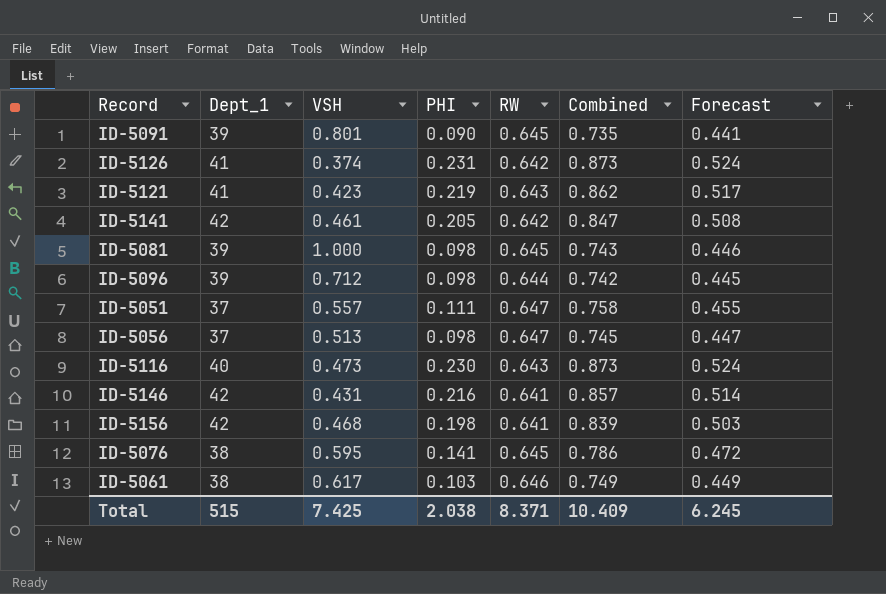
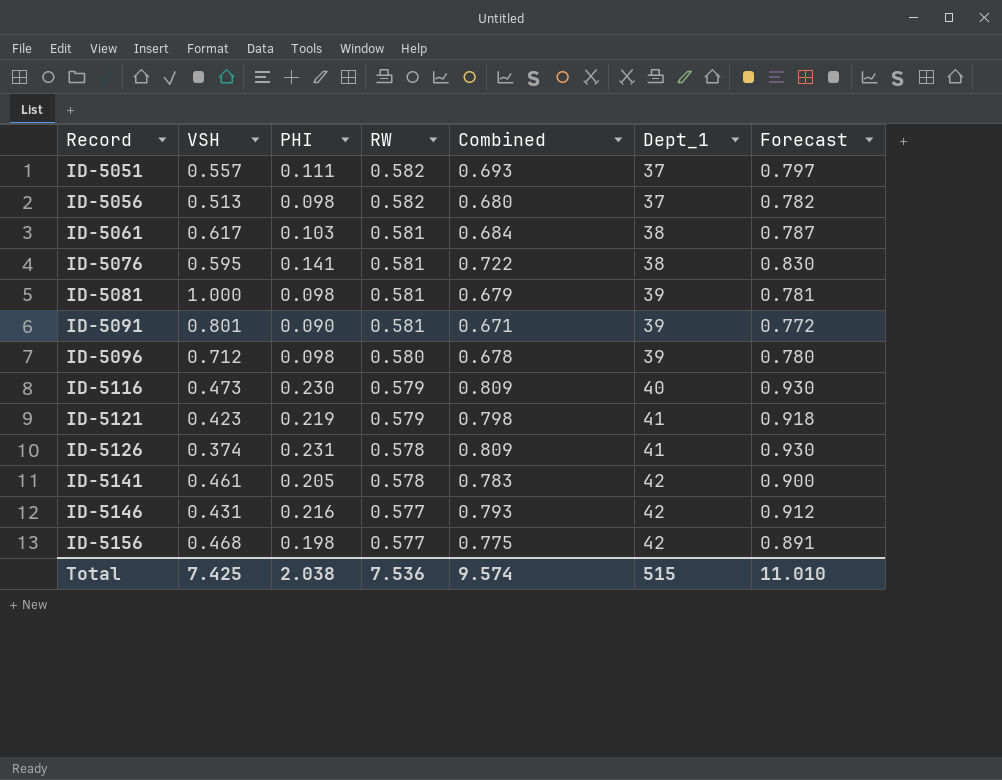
row order: none -> Record ascending
column Dept_1 | position: 2 -> 6
column Forecast | formula: [Combined] * 0.6 -> [Combined] * 1.15
ID-5051 | RW: 0.647 -> 0.582
ID-5051 | Combined: 0.758 -> 0.693
ID-5056 | RW: 0.647 -> 0.582
ID-5056 | Combined: 0.745 -> 0.680
ID-5061 | RW: 0.646 -> 0.581
ID-5061 | Combined: 0.749 -> 0.684
ID-5076 | RW: 0.645 -> 0.581
ID-5076 | Combined: 0.786 -> 0.722
ID-5081 | RW: 0.645 -> 0.581
ID-5081 | Combined: 0.743 -> 0.679
ID-5091 | RW: 0.645 -> 0.581
ID-5091 | Combined: 0.735 -> 0.671
ID-5096 | RW: 0.644 -> 0.580
ID-5096 | Combined: 0.742 -> 0.678
ID-5116 | RW: 0.643 -> 0.579
ID-5116 | Combined: 0.873 -> 0.809
ID-5121 | RW: 0.643 -> 0.579
ID-5121 | Combined: 0.862 -> 0.798
ID-5126 | RW: 0.642 -> 0.578
ID-5126 | Combined: 0.873 -> 0.809
ID-5141 | RW: 0.642 -> 0.578
ID-5141 | Combined: 0.847 -> 0.783
ID-5146 | RW: 0.641 -> 0.577
ID-5146 | Combined: 0.857 -> 0.793
ID-5156 | RW: 0.641 -> 0.577
ID-5156 | Combined: 0.839 -> 0.775
Total | RW: 8.371 -> 7.536
Total | Combined: 10.409 -> 9.574
Total | Forecast: 6.245 -> 11.010

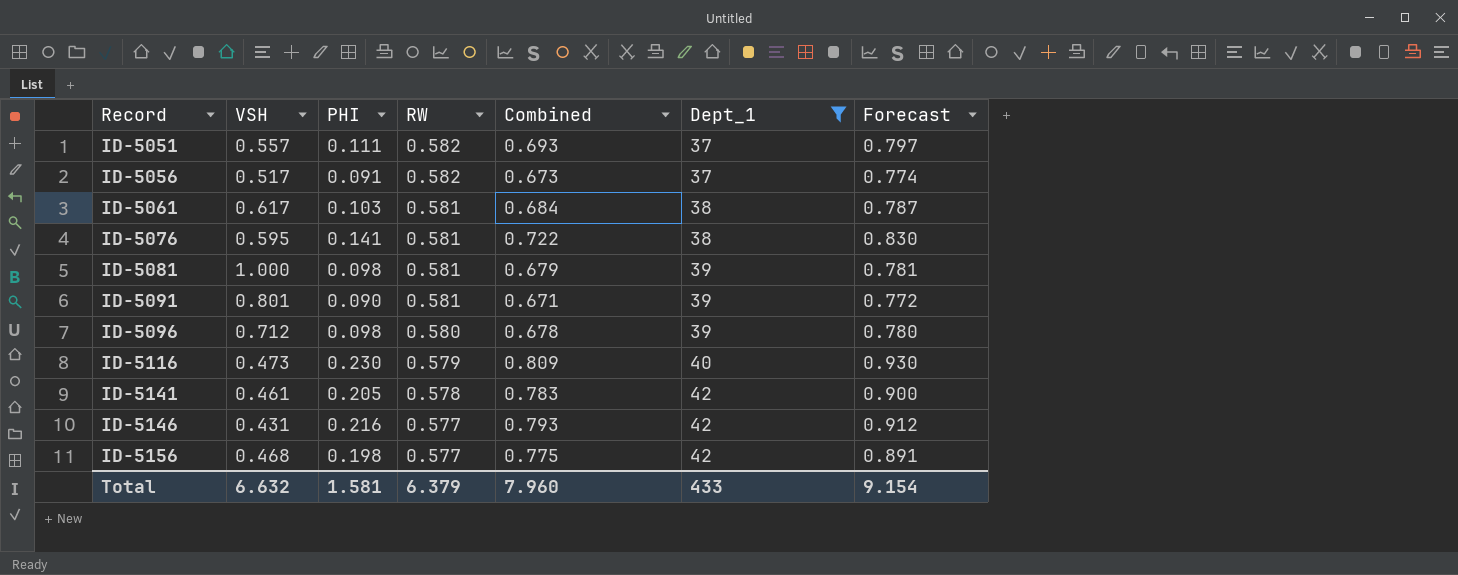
filter: none -> Dept_1 != 41
ID-5056 | VSH: 0.513 -> 0.517
ID-5056 | PHI: 0.098 -> 0.091
ID-5056 | Combined: 0.680 -> 0.673
ID-5056 | Forecast: 0.782 -> 0.774
Total | VSH: 7.425 -> 6.632
Total | PHI: 2.038 -> 1.581
Total | RW: 7.536 -> 6.379
Total | Combined: 9.574 -> 7.960
Total | Dept_1: 515 -> 433
Total | Forecast: 11.010 -> 9.154

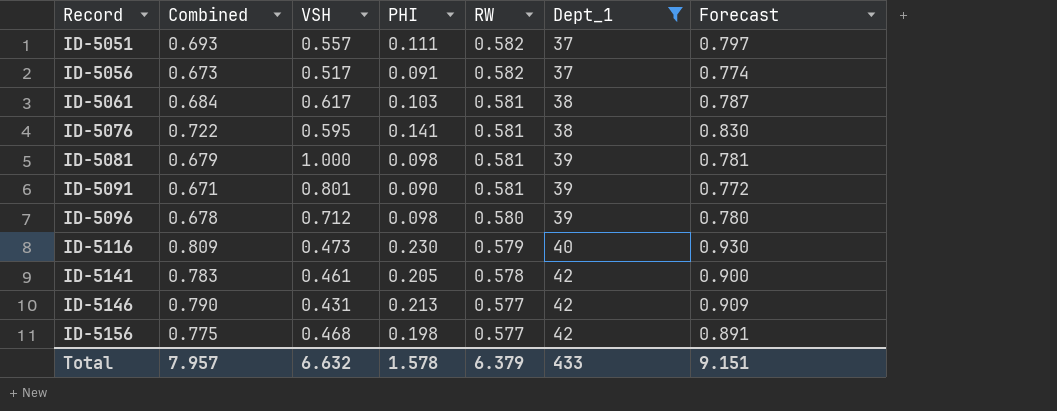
column Combined | position: 5 -> 2
ID-5146 | Combined: 0.793 -> 0.790
ID-5146 | PHI: 0.216 -> 0.213
ID-5146 | Forecast: 0.912 -> 0.909
Total | Combined: 7.960 -> 7.957
Total | PHI: 1.581 -> 1.578
Total | Forecast: 9.154 -> 9.151

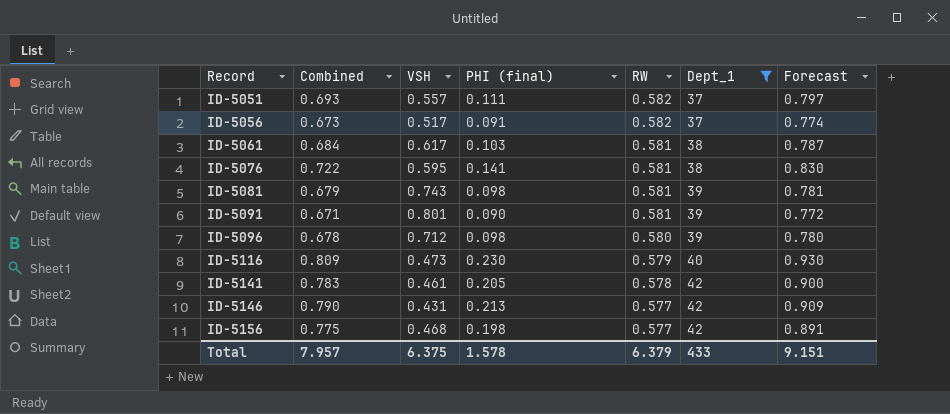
column name: PHI -> PHI (final)
ID-5081 | VSH: 1.000 -> 0.743
Total | VSH: 6.632 -> 6.375

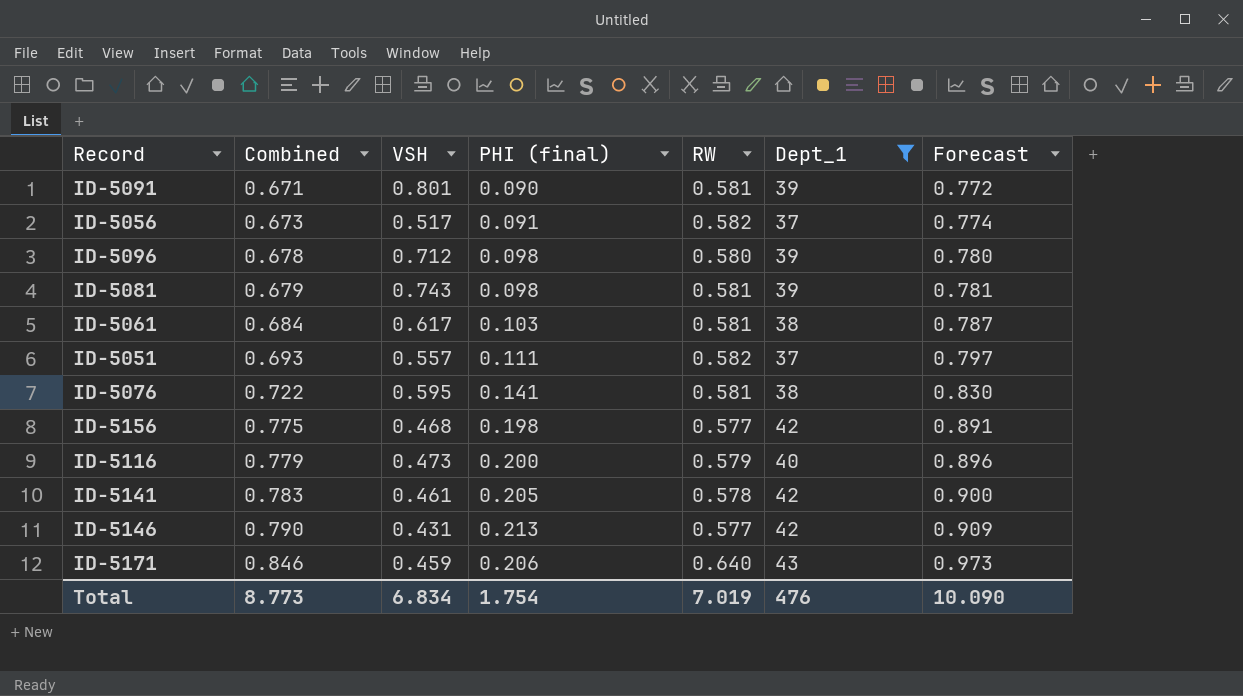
row order: Record ascending -> Combined ascending
ID-5116 | Combined: 0.809 -> 0.779
ID-5116 | PHI (final): 0.230 -> 0.200
ID-5116 | Forecast: 0.930 -> 0.896
row ID-5171: none -> 0.846 | 0.459 | 0.206 | 0.640 | 43 | 0.973
Total | Combined: 7.957 -> 8.773
Total | VSH: 6.375 -> 6.834
Total | PHI (final): 1.578 -> 1.754
Total | RW: 6.379 -> 7.019
Total | Dept_1: 433 -> 476
Total | Forecast: 9.151 -> 10.090

